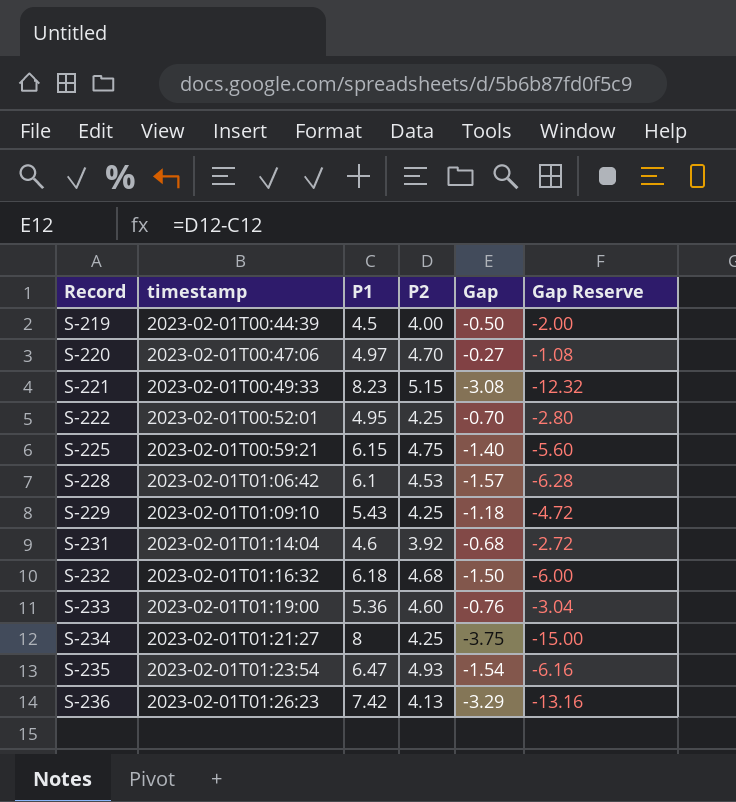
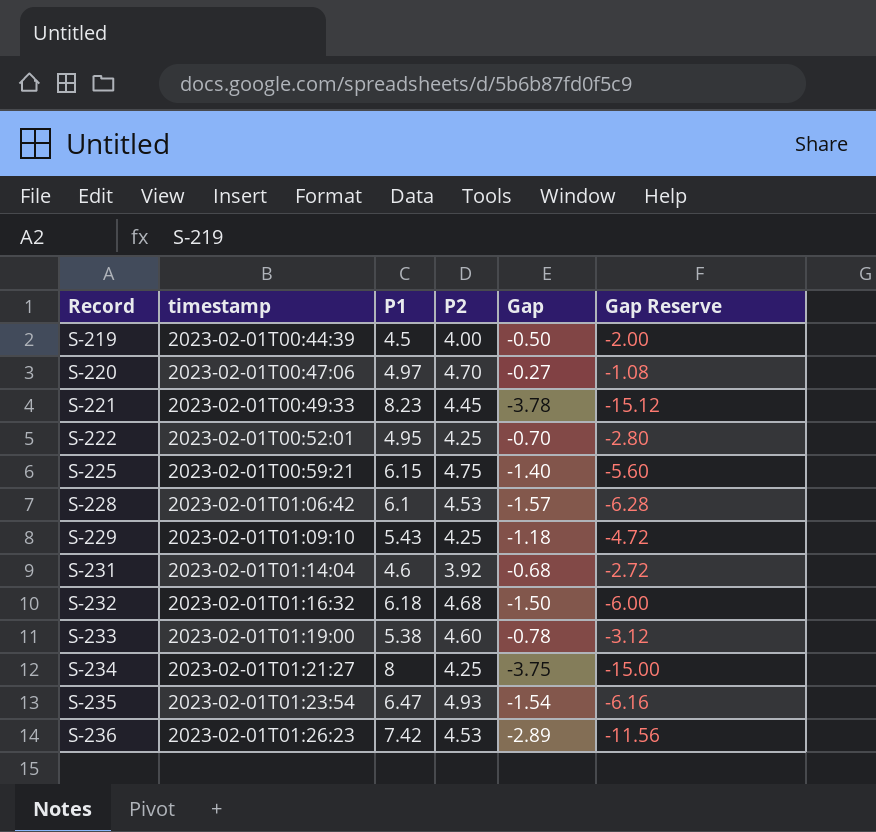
S-221 | P2: 5.15 -> 4.45
S-221 | Gap: -3.08 -> -3.78
S-221 | Gap Reserve: -12.32 -> -15.12
S-233 | P1: 5.36 -> 5.38
S-233 | Gap: -0.76 -> -0.78
S-233 | Gap Reserve: -3.04 -> -3.12
S-236 | P2: 4.13 -> 4.53
S-236 | Gap: -3.29 -> -2.89
S-236 | Gap Reserve: -13.16 -> -11.56

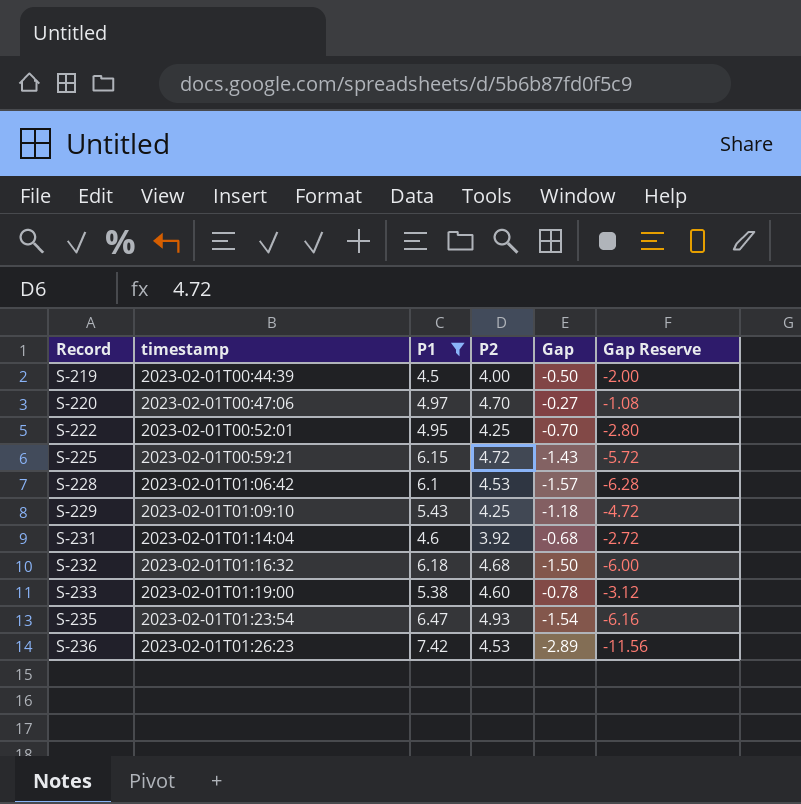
filter: none -> P1 <= 7.42
S-225 | P2: 4.75 -> 4.72
S-225 | Gap: -1.40 -> -1.43
S-225 | Gap Reserve: -5.60 -> -5.72

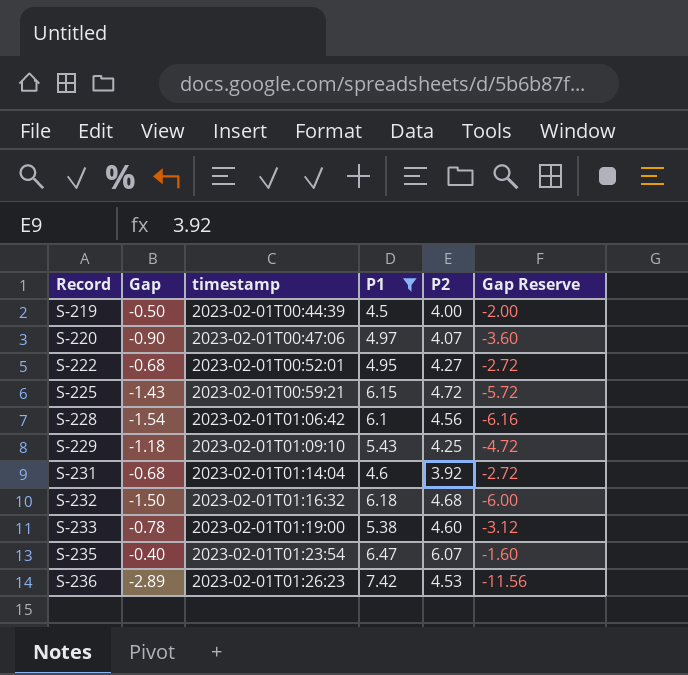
column Gap | position: 5 -> 2
S-220 | Gap: -0.27 -> -0.90
S-220 | P2: 4.70 -> 4.07
S-220 | Gap Reserve: -1.08 -> -3.60
S-222 | Gap: -0.70 -> -0.68
S-222 | P2: 4.25 -> 4.27
S-222 | Gap Reserve: -2.80 -> -2.72
S-228 | Gap: -1.57 -> -1.54
S-228 | P2: 4.53 -> 4.56
S-228 | Gap Reserve: -6.28 -> -6.16
S-235 | Gap: -1.54 -> -0.40
S-235 | P2: 4.93 -> 6.07
S-235 | Gap Reserve: -6.16 -> -1.60

